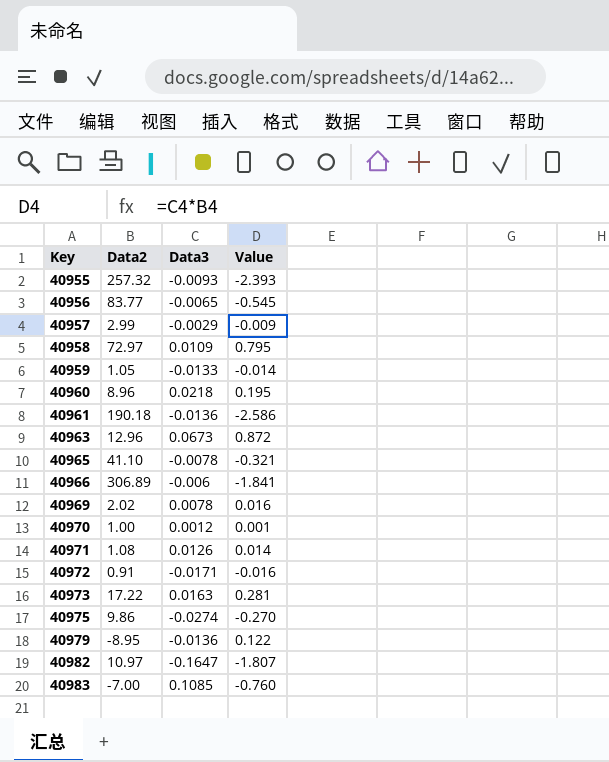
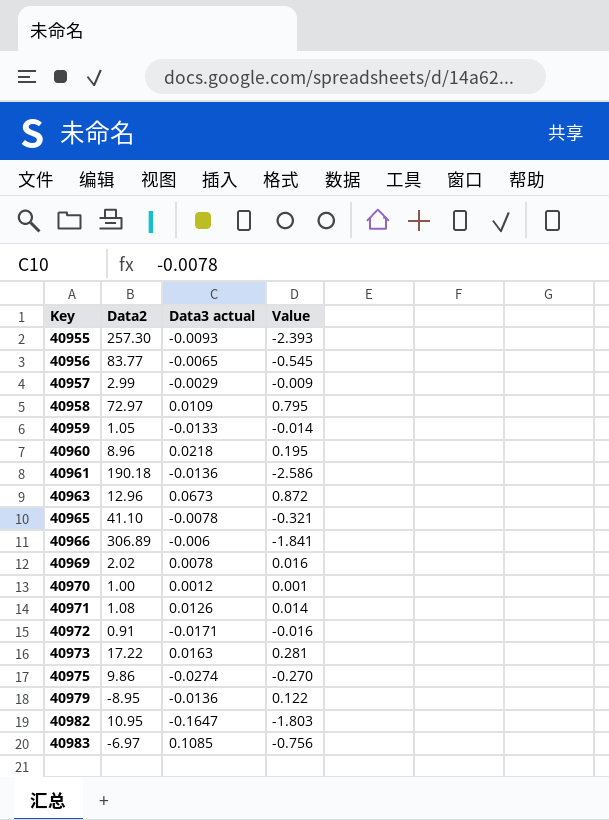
column name: Data3 -> Data3 actual
40955 | Data2: 257.32 -> 257.30
40982 | Data2: 10.97 -> 10.95
40982 | Value: -1.807 -> -1.803
40983 | Data2: -7.00 -> -6.97
40983 | Value: -0.760 -> -0.756

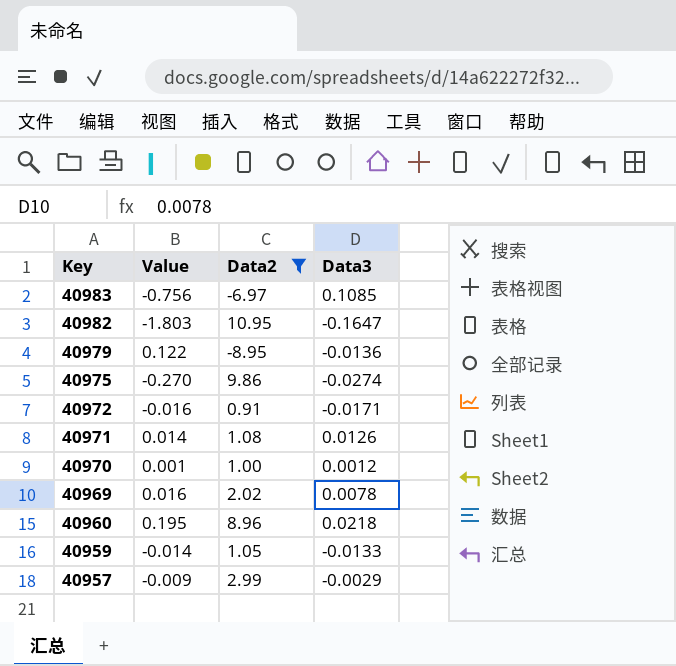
filter: none -> Data2 <= 10.95
row order: Key ascending -> Key descending
column Value | position: 4 -> 2
column name: Data3 actual -> Data3

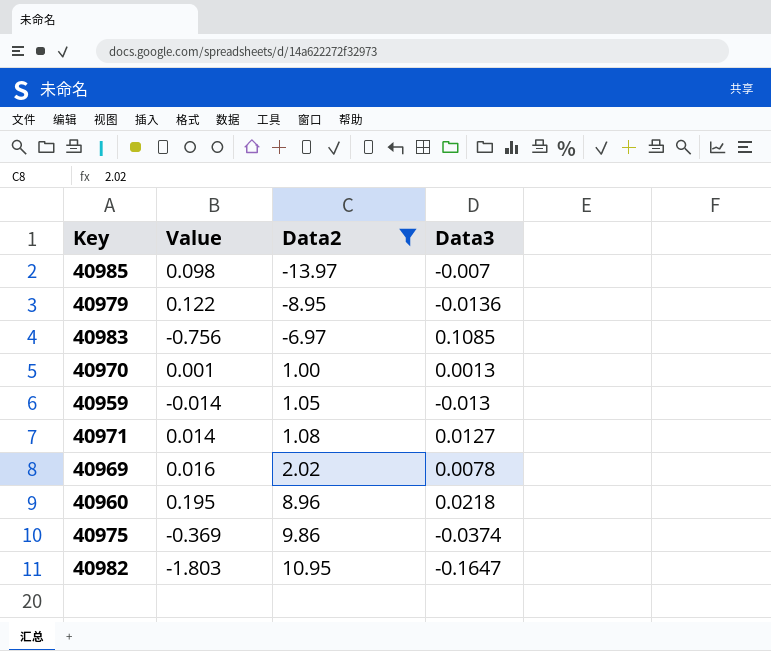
row order: Key descending -> Data2 ascending
row 40972: -0.016 | 0.91 | -0.0171 -> none
row 40957: -0.009 | 2.99 | -0.0029 -> none
row 40985: none -> 0.098 | -13.97 | -0.007
40970 | Data3: 0.0012 -> 0.0013
40959 | Data3: -0.0133 -> -0.013
40971 | Data3: 0.0126 -> 0.0127
40975 | Value: -0.270 -> -0.369
40975 | Data3: -0.0274 -> -0.0374

